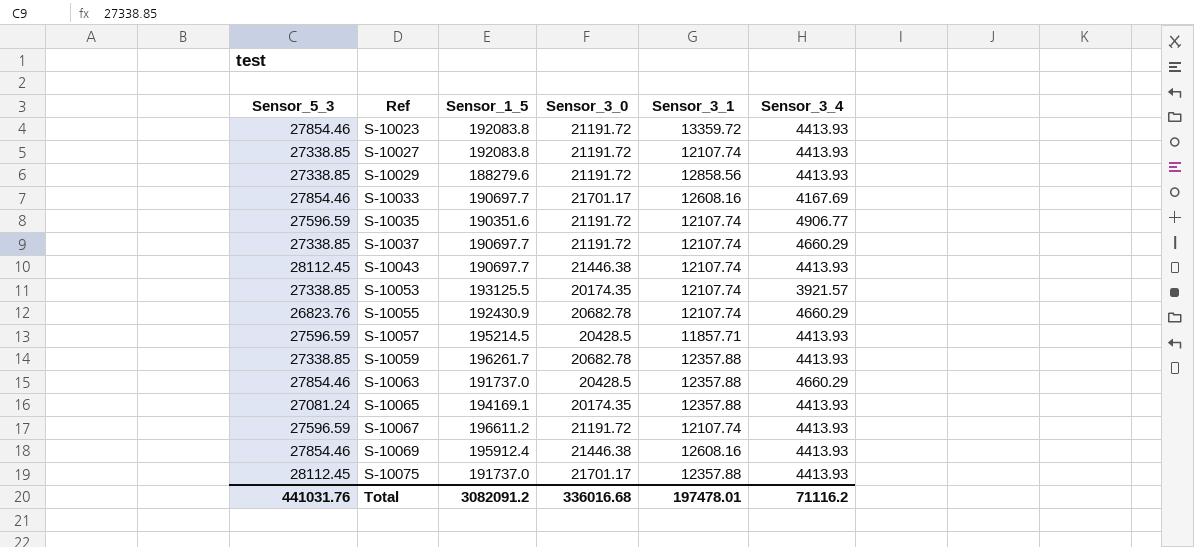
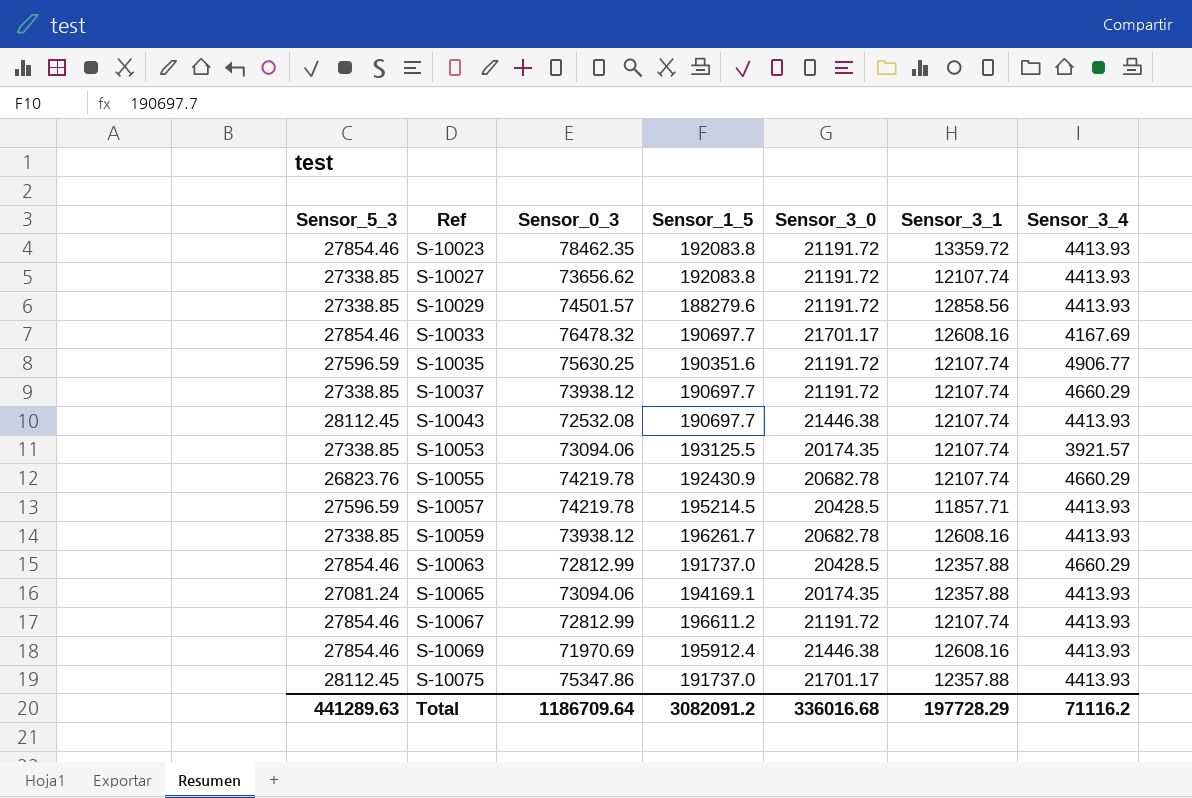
column Sensor_0_3 | position: none -> 3
S-10059 | Sensor_3_1: 12357.88 -> 12608.16
S-10067 | Sensor_5_3: 27596.59 -> 27854.46
Total | Sensor_5_3: 441031.76 -> 441289.63
Total | Sensor_3_1: 197478.01 -> 197728.29

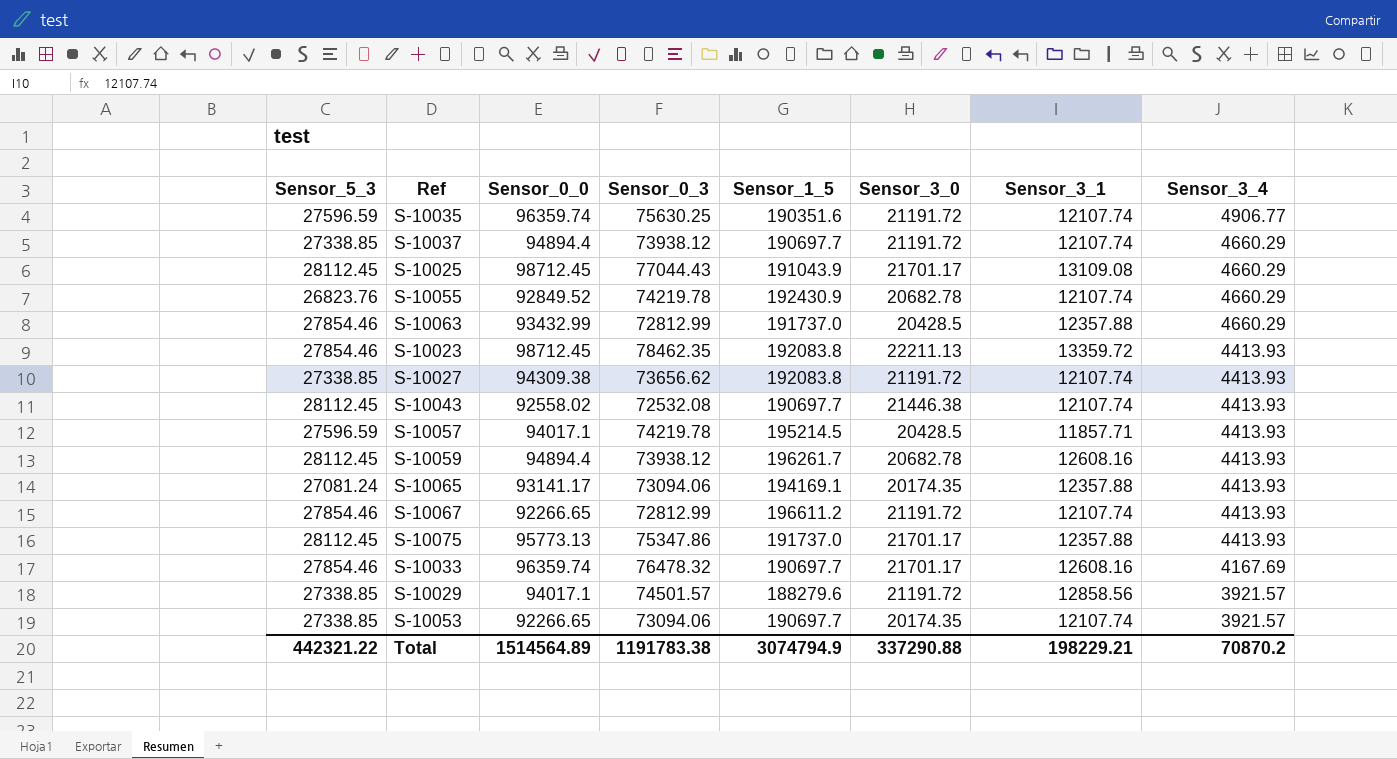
row order: Ref ascending -> Sensor_3_4 descending
column Sensor_0_0 | position: none -> 3
row S-10069: 27854.46 | 71970.69 | 195912.4 | 21446.38 | 12608.16 | 4413.93 -> none
row S-10025: none -> 28112.45 | 98712.45 | 77044.43 | 191043.9 | 21701.17 | 13109.08 | 4660.29
S-10023 | Sensor_3_0: 21191.72 -> 22211.13
S-10059 | Sensor_5_3: 27338.85 -> 28112.45
S-10029 | Sensor_3_4: 4413.93 -> 3921.57
S-10053 | Sensor_1_5: 193125.5 -> 190697.7
Total | Sensor_5_3: 441289.63 -> 442321.22
Total | Sensor_0_3: 1186709.64 -> 1191783.38
Total | Sensor_1_5: 3082091.2 -> 3074794.9
Total | Sensor_3_0: 336016.68 -> 337290.88
Total | Sensor_3_1: 197728.29 -> 198229.21
Total | Sensor_3_4: 71116.2 -> 70870.2

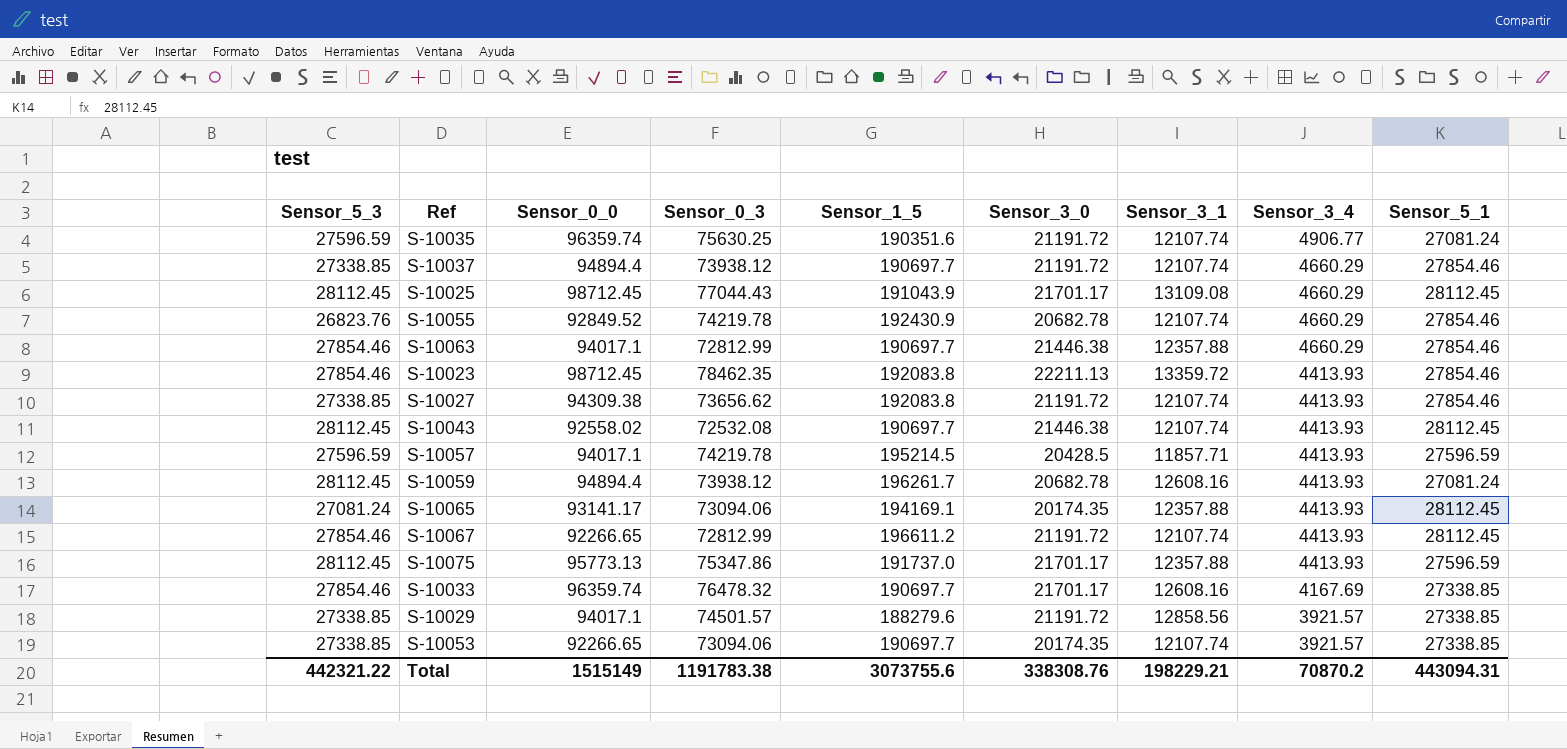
column Sensor_5_1 | position: none -> 9
S-10063 | Sensor_0_0: 93432.99 -> 94017.1
S-10063 | Sensor_1_5: 191737.0 -> 190697.7
S-10063 | Sensor_3_0: 20428.5 -> 21446.38
Total | Sensor_0_0: 1514564.89 -> 1515149
Total | Sensor_1_5: 3074794.9 -> 3073755.6
Total | Sensor_3_0: 337290.88 -> 338308.76

